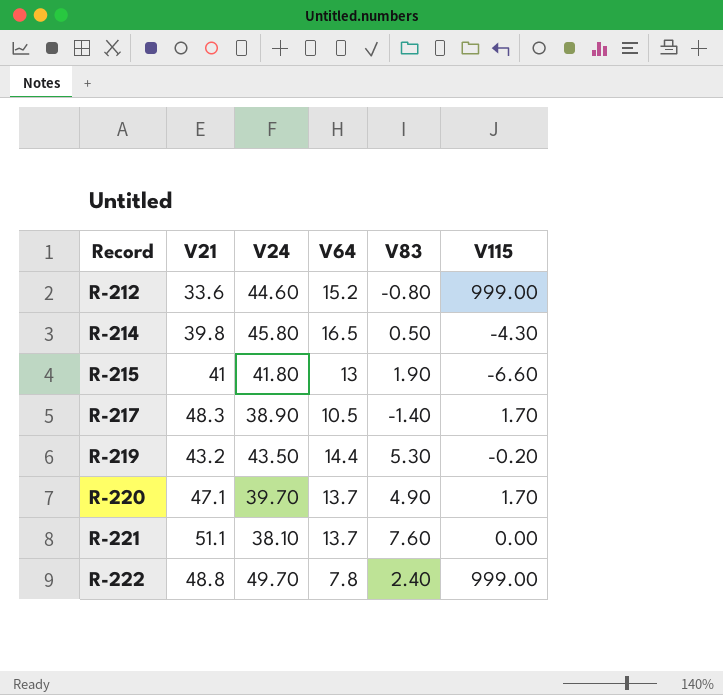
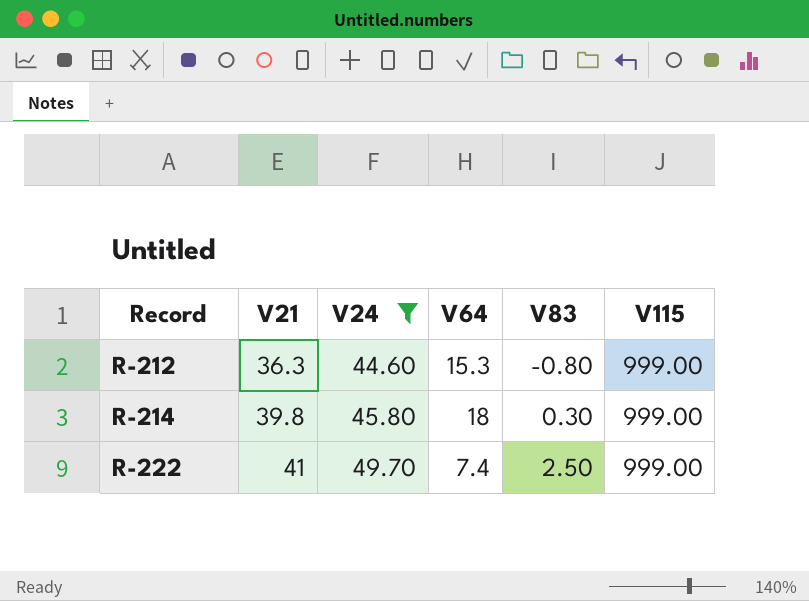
filter: none -> V24 >= 44.60
R-212 | V21: 33.6 -> 36.3
R-212 | V64: 15.2 -> 15.3
R-214 | V64: 16.5 -> 18
R-214 | V83: 0.50 -> 0.30
R-214 | V115: -4.30 -> 999.00
R-222 | V21: 48.8 -> 41
R-222 | V64: 7.8 -> 7.4
R-222 | V83: 2.40 -> 2.50

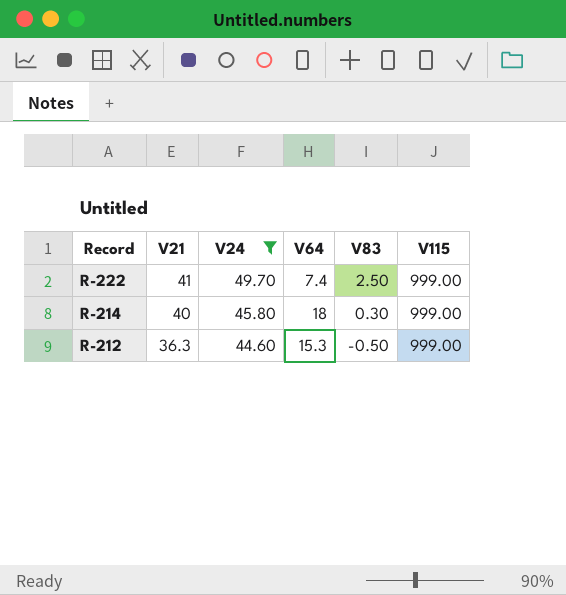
row order: Record ascending -> Record descending
R-214 | V21: 39.8 -> 40
R-212 | V83: -0.80 -> -0.50

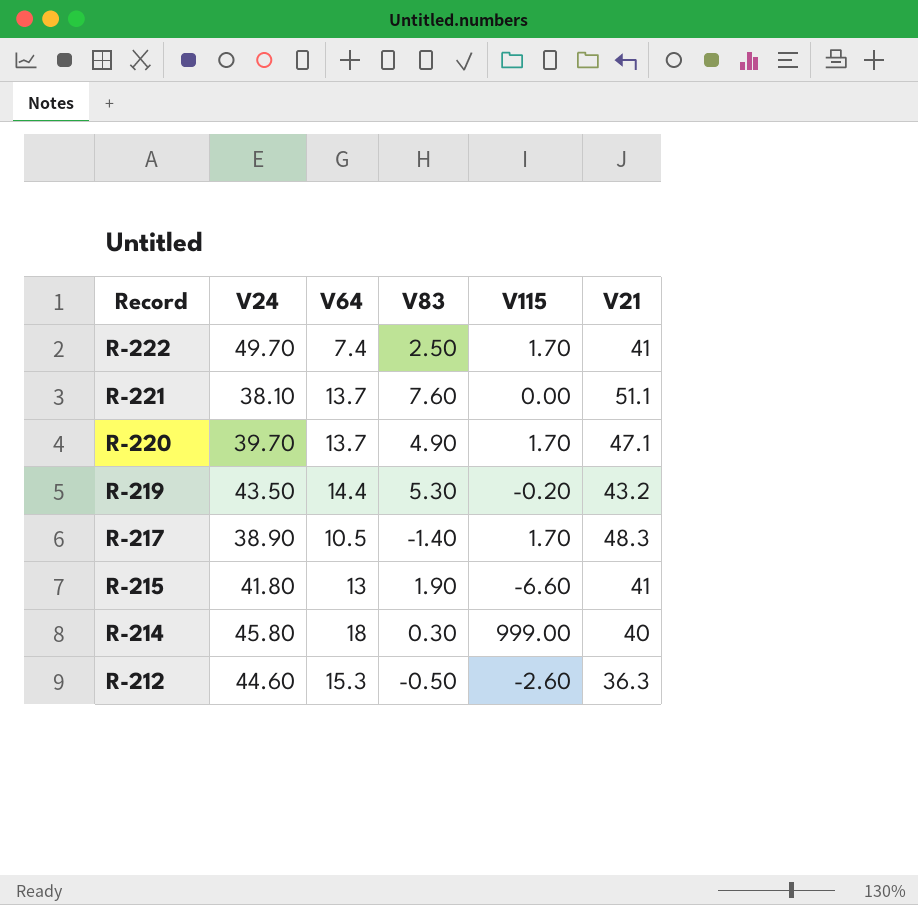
filter: V24 >= 44.60 -> none
column V21 | position: 2 -> 6
R-222 | V115: 999.00 -> 1.70
R-212 | V115: 999.00 -> -2.60

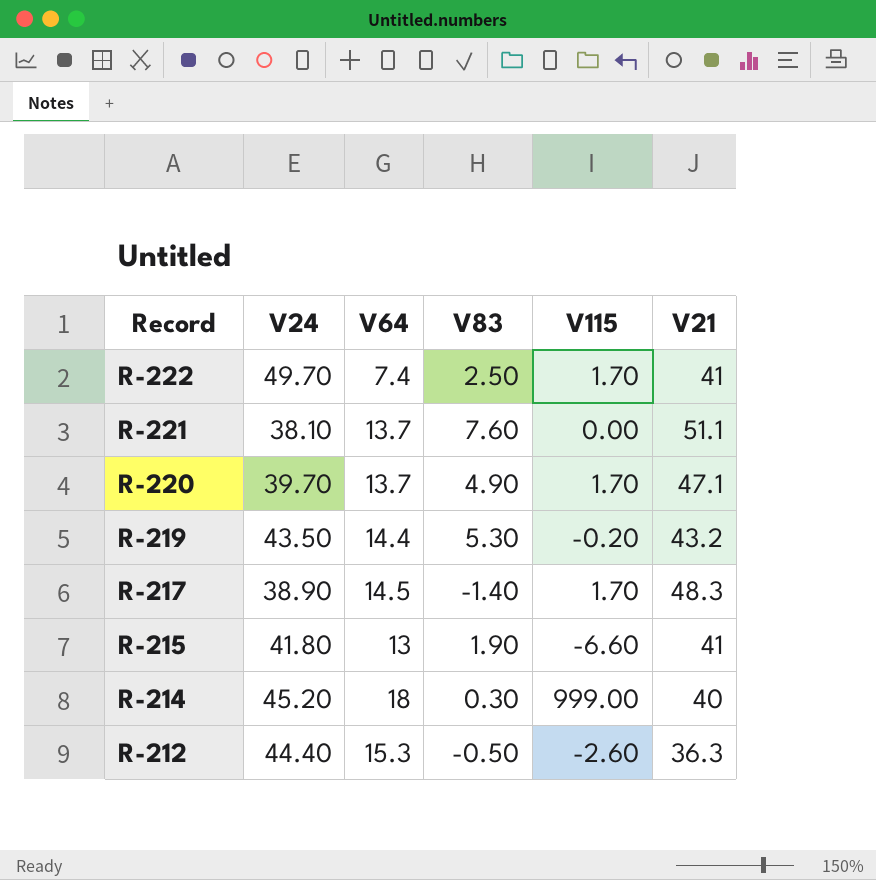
R-217 | V64: 10.5 -> 14.5
R-214 | V24: 45.80 -> 45.20
R-212 | V24: 44.60 -> 44.40

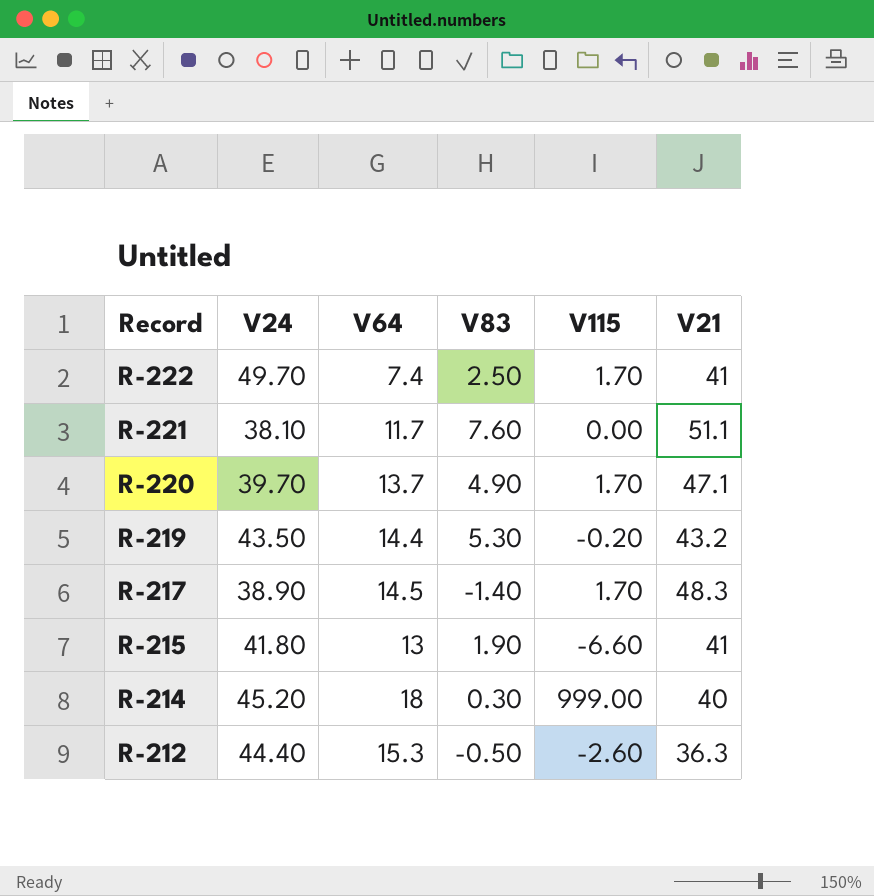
R-221 | V64: 13.7 -> 11.7

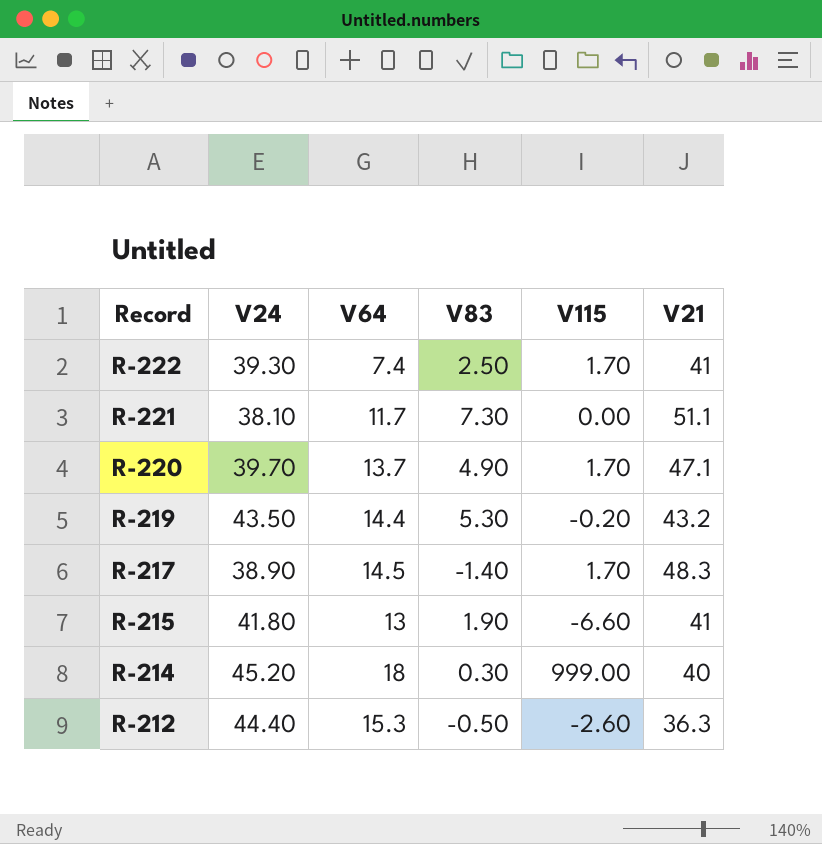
R-222 | V24: 49.70 -> 39.30
R-221 | V83: 7.60 -> 7.30

